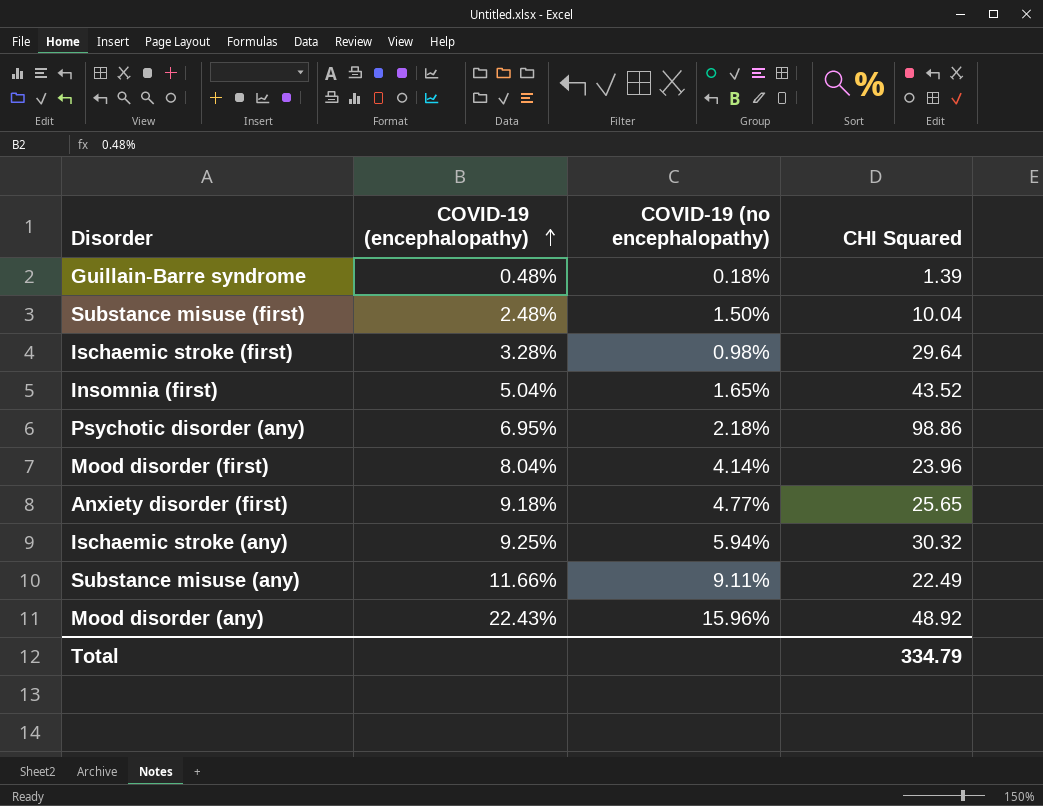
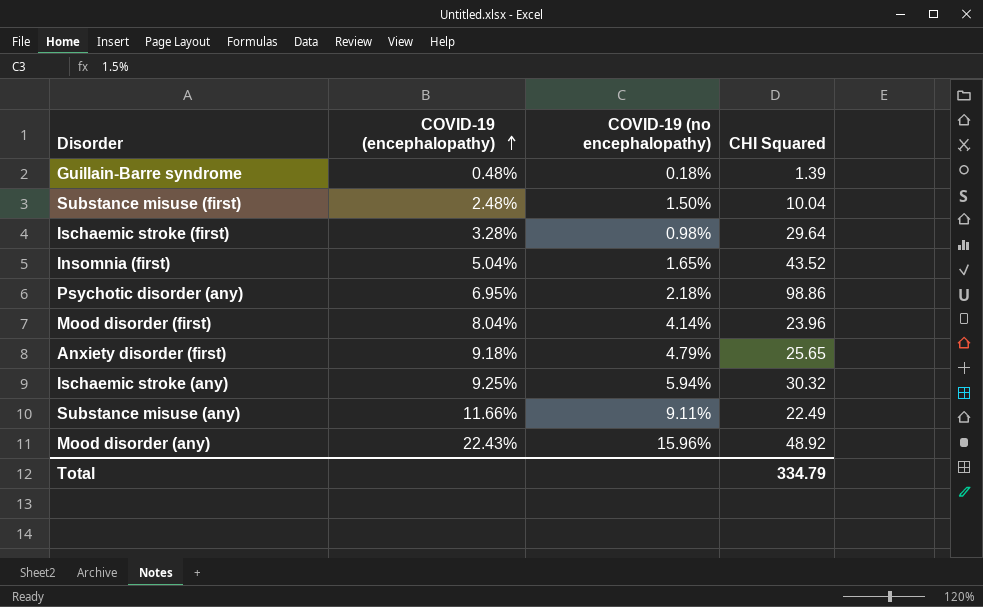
Anxiety disorder (first) | COVID-19 (no encephalopathy): 4.77% -> 4.79%

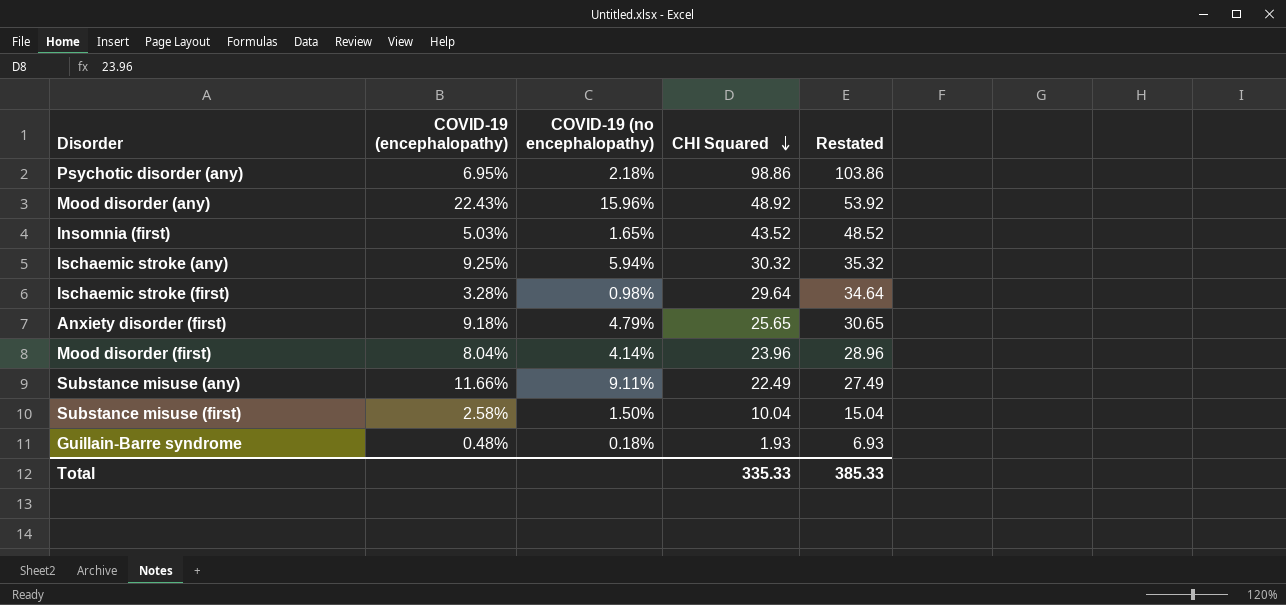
row order: COVID-19 (encephalopathy) ascending -> CHI Squared descending
column Restated | formula: none -> [CHI Squared] + 5
Insomnia (first) | COVID-19 (encephalopathy): 5.04% -> 5.03%
Substance misuse (first) | COVID-19 (encephalopathy): 2.48% -> 2.58%
Guillain-Barre syndrome | CHI Squared: 1.39 -> 1.93
Total | CHI Squared: 334.79 -> 335.33

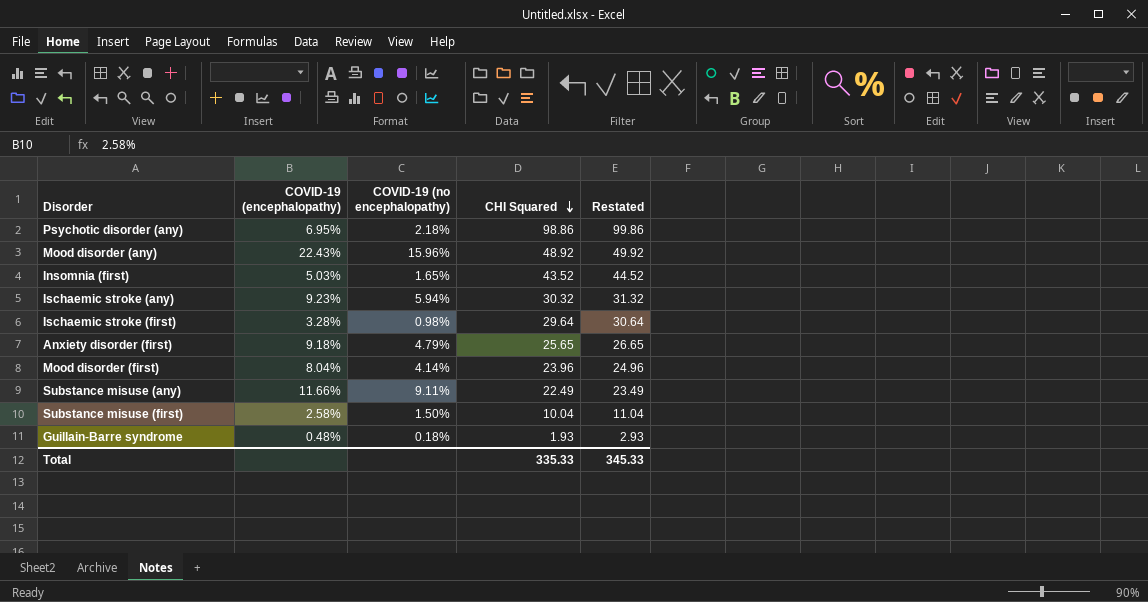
column Restated | formula: [CHI Squared] + 5 -> [CHI Squared] + 1
Ischaemic stroke (any) | COVID-19 (encephalopathy): 9.25% -> 9.23%
Total | Restated: 385.33 -> 345.33

